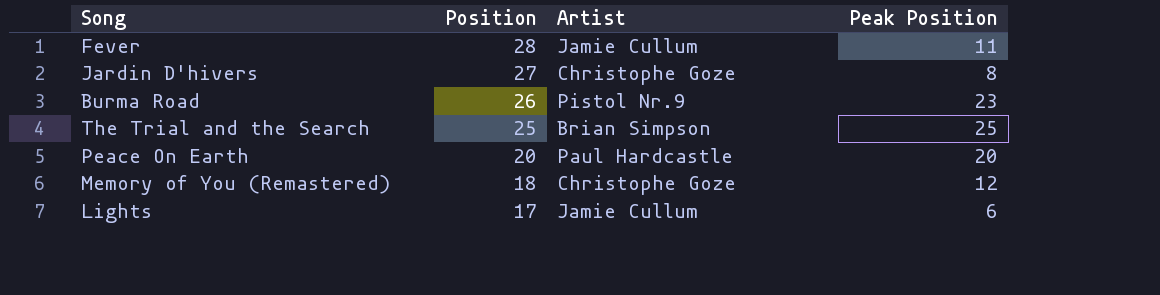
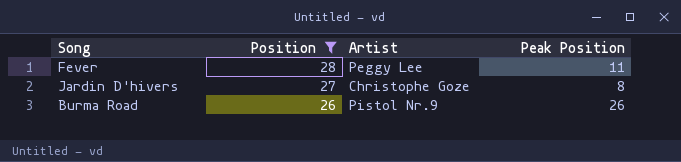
filter: none -> Position >= 26
Fever | Artist: Jamie Cullum -> Peggy Lee
Burma Road | Peak Position: 23 -> 26

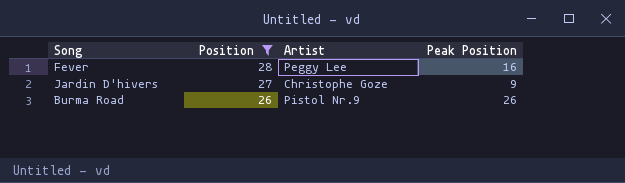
Fever | Peak Position: 11 -> 16
Jardin D'hivers | Peak Position: 8 -> 9

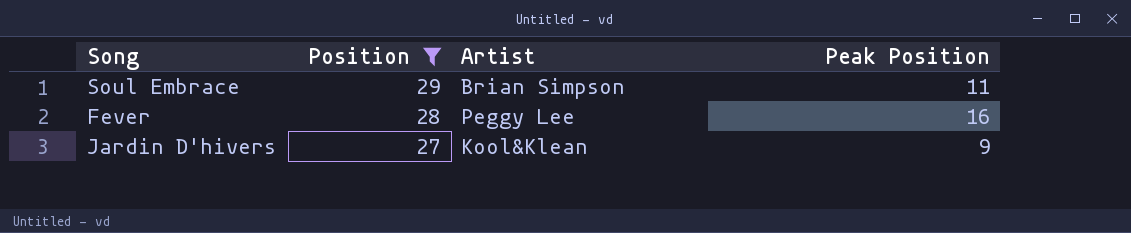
row Burma Road: 26 | Pistol Nr.9 | 26 -> none
row Soul Embrace: none -> 29 | Brian Simpson | 11
Jardin D'hivers | Artist: Christophe Goze -> Kool&Klean

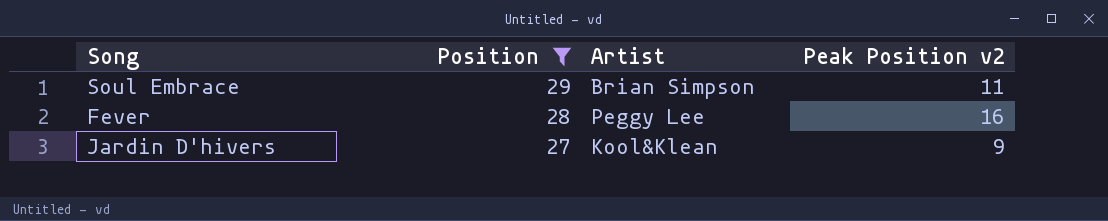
column name: Peak Position -> Peak Position v2

